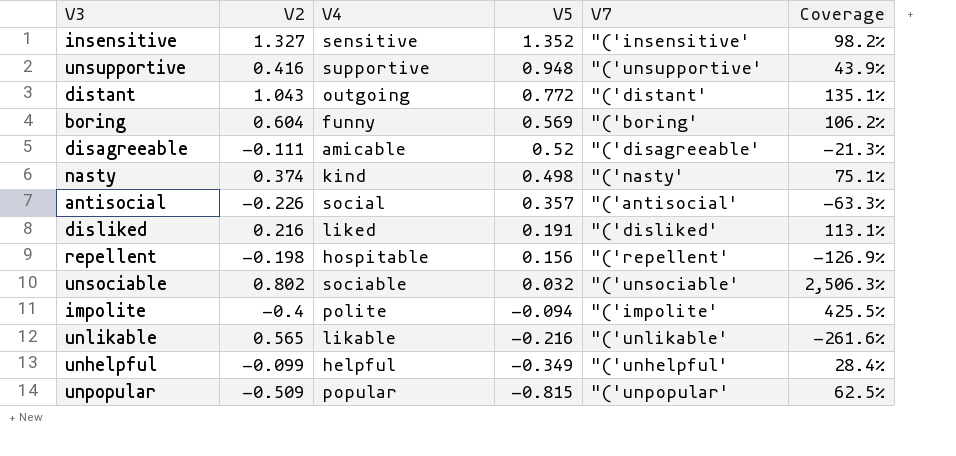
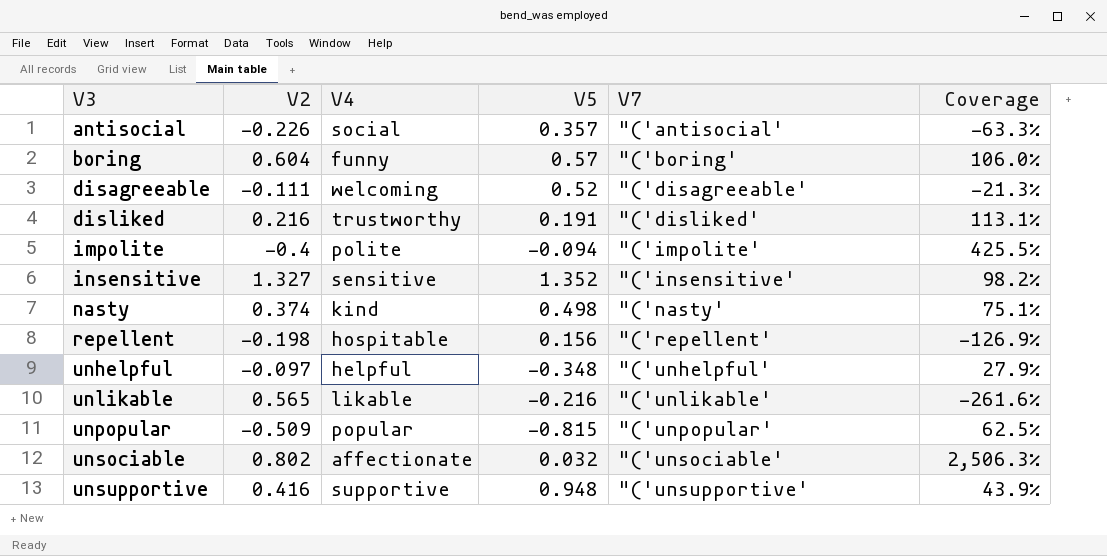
row order: V5 descending -> V3 ascending
row distant: 1.043 | outgoing | 0.772 | "('distant' | 135.1% -> none
boring | V5: 0.569 -> 0.57
boring | Coverage: 106.2% -> 106.0%
disagreeable | V4: amicable -> welcoming
disliked | V4: liked -> trustworthy
unhelpful | V2: -0.099 -> -0.097
unhelpful | V5: -0.349 -> -0.348
unhelpful | Coverage: 28.4% -> 27.9%
unsociable | V4: sociable -> affectionate

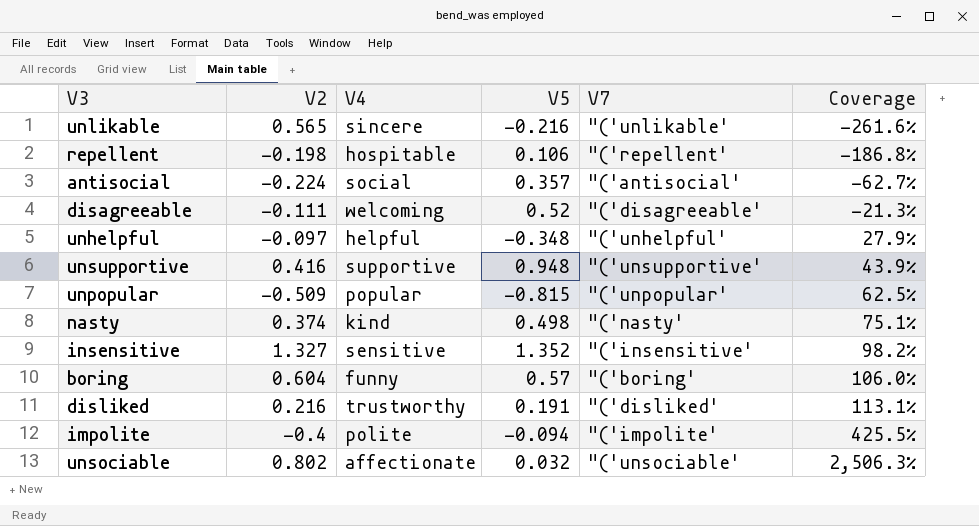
row order: V3 ascending -> Coverage ascending
unlikable | V4: likable -> sincere
repellent | V5: 0.156 -> 0.106
repellent | Coverage: -126.9% -> -186.8%
antisocial | V2: -0.226 -> -0.224
antisocial | Coverage: -63.3% -> -62.7%

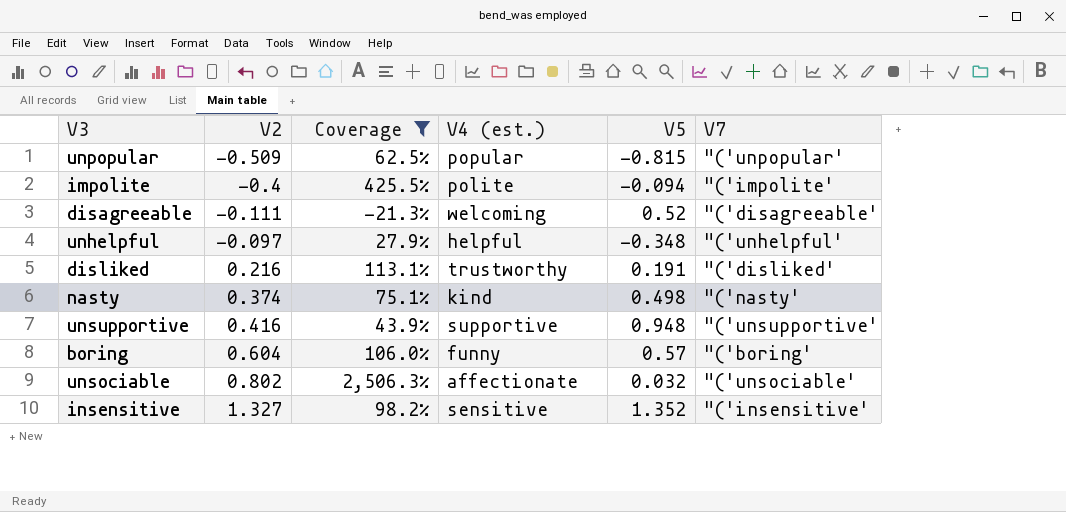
filter: none -> Coverage >= -21.3%
row order: Coverage ascending -> V2 ascending
column Coverage | position: 6 -> 3
column name: V4 -> V4 (est.)

